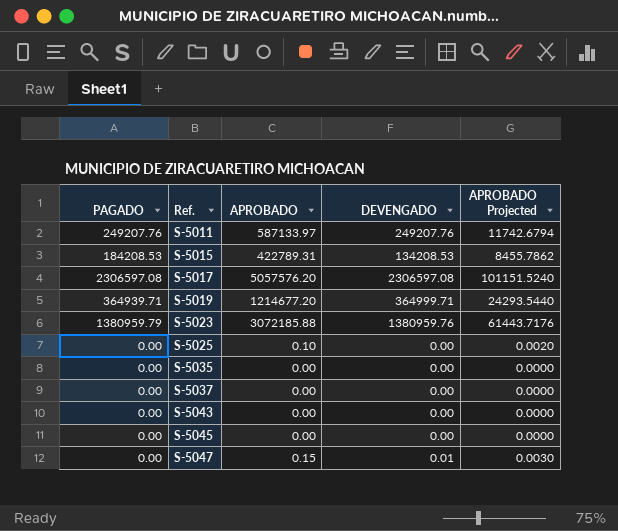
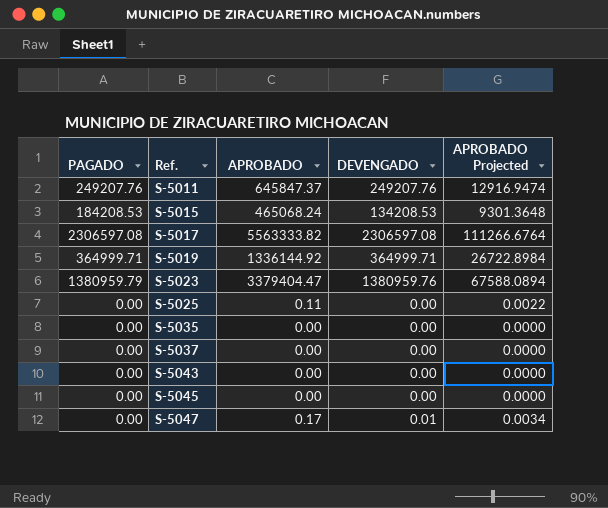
S-5011 | APROBADO: 587133.97 -> 645847.37
S-5011 | APROBADO Projected: 11742.6794 -> 12916.9474
S-5015 | APROBADO: 422789.31 -> 465068.24
S-5015 | APROBADO Projected: 8455.7862 -> 9301.3648
S-5017 | APROBADO: 5057576.20 -> 5563333.82
S-5017 | APROBADO Projected: 101151.5240 -> 111266.6764
S-5019 | PAGADO: 364939.71 -> 364999.71
S-5019 | APROBADO: 1214677.20 -> 1336144.92
S-5019 | APROBADO Projected: 24293.5440 -> 26722.8984
S-5023 | APROBADO: 3072185.88 -> 3379404.47
S-5023 | APROBADO Projected: 61443.7176 -> 67588.0894
S-5025 | APROBADO: 0.10 -> 0.11
S-5025 | APROBADO Projected: 0.0020 -> 0.0022
S-5047 | APROBADO: 0.15 -> 0.17
S-5047 | APROBADO Projected: 0.0030 -> 0.0034

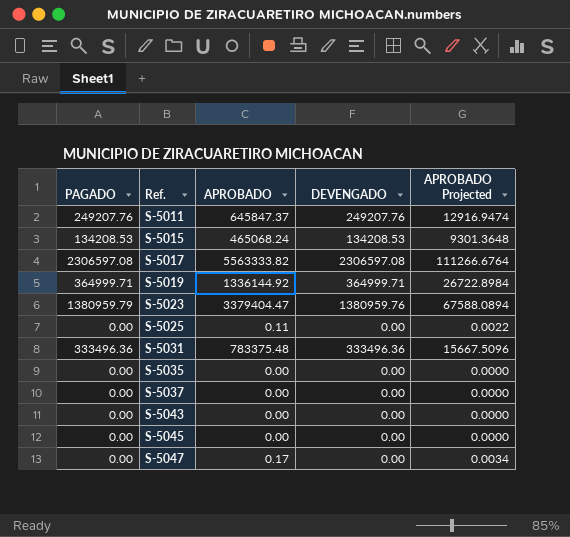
S-5015 | PAGADO: 184208.53 -> 134208.53
row S-5031: none -> 333496.36 | 783375.48 | 333496.36 | 15667.5096
S-5047 | DEVENGADO: 0.01 -> 0.00

